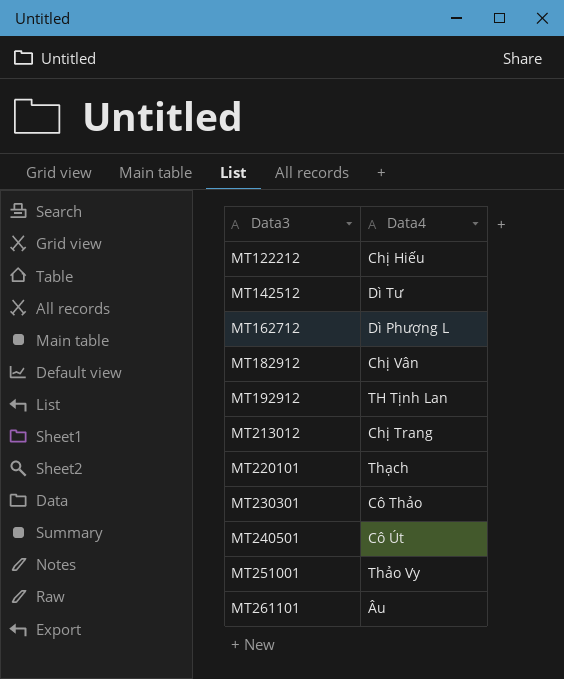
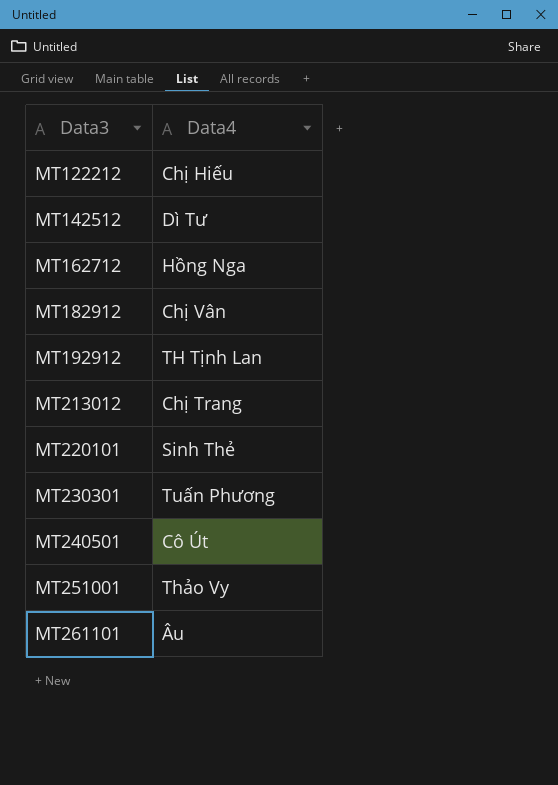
MT162712 | Data4: Dì Phượng L -> Hồng Nga
MT220101 | Data4: Thạch -> Sinh Thẻ
MT230301 | Data4: Cô Thảo -> Tuấn Phương

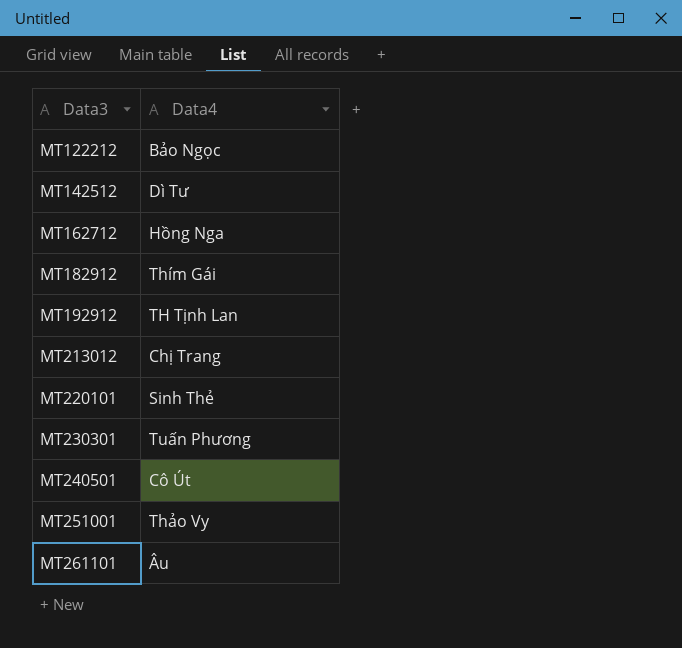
MT122212 | Data4: Chị Hiếu -> Bảo Ngọc
MT182912 | Data4: Chị Vân -> Thím Gái

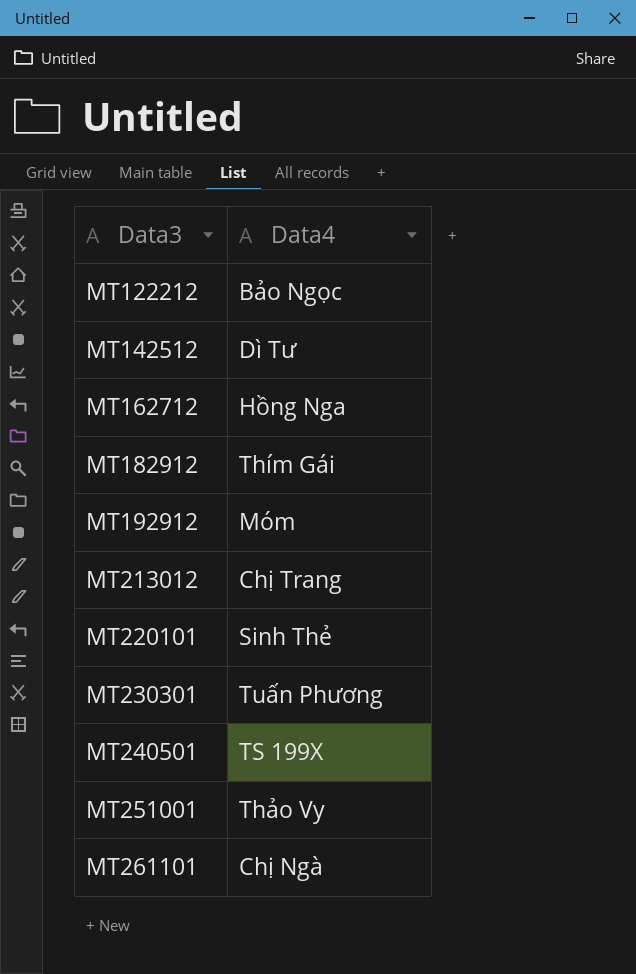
MT192912 | Data4: TH Tịnh Lan -> Móm
MT240501 | Data4: Cô Út -> TS 199X
MT261101 | Data4: Âu -> Chị Ngà

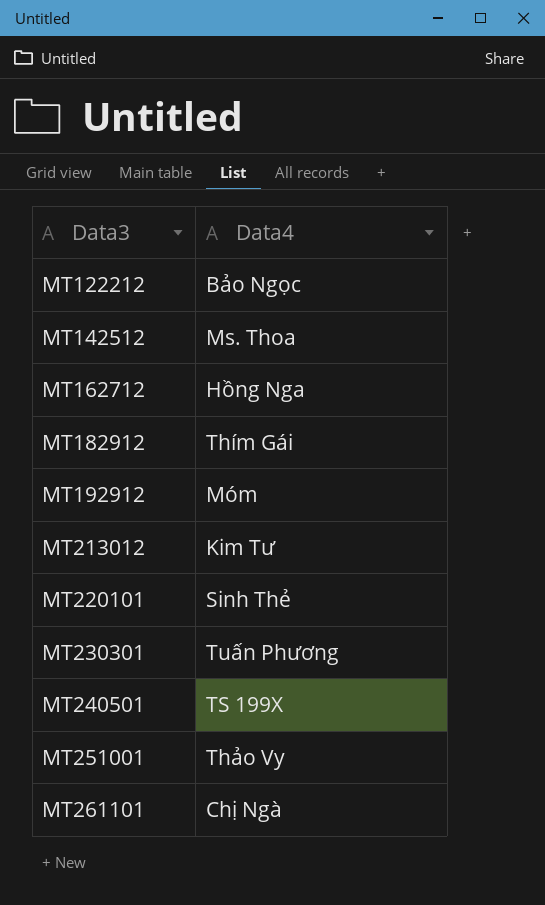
MT142512 | Data4: Dì Tư -> Ms. Thoa
MT213012 | Data4: Chị Trang -> Kim Tư

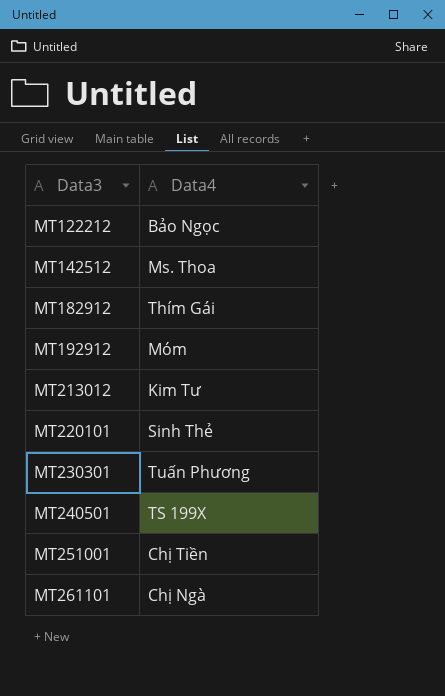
row MT162712: Hồng Nga -> none
MT251001 | Data4: Thảo Vy -> Chị Tiền

